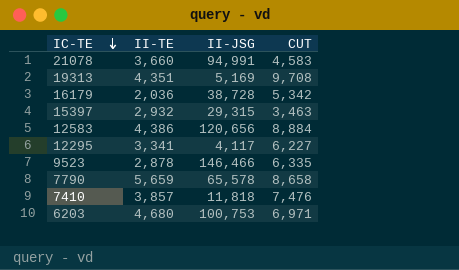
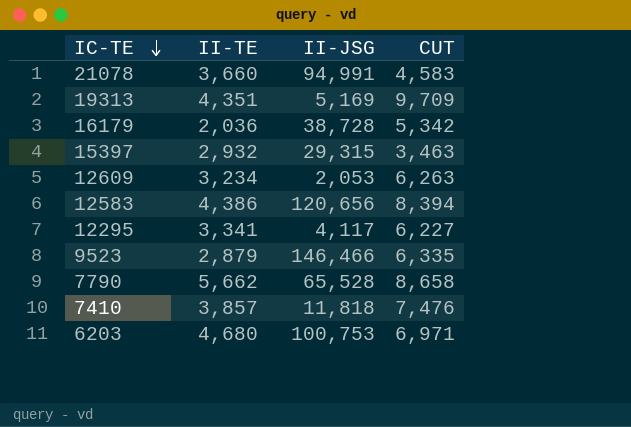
19313 | CUT: 9,708 -> 9,709
row 12609: none -> 3,234 | 2,053 | 6,263
12583 | CUT: 8,884 -> 8,394
9523 | II-TE: 2,878 -> 2,879
7790 | II-TE: 5,659 -> 5,662
7790 | II-JSG: 65,578 -> 65,528

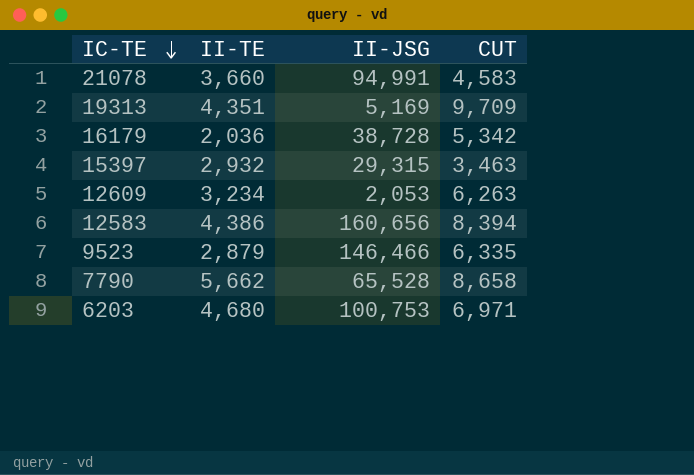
row 12295: 3,341 | 4,117 | 6,227 -> none
row 7410: 3,857 | 11,818 | 7,476 -> none
12583 | II-JSG: 120,656 -> 160,656

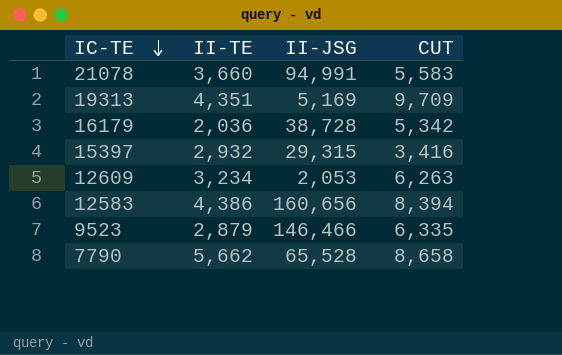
row 6203: 4,680 | 100,753 | 6,971 -> none
21078 | CUT: 4,583 -> 5,583
15397 | CUT: 3,463 -> 3,416

